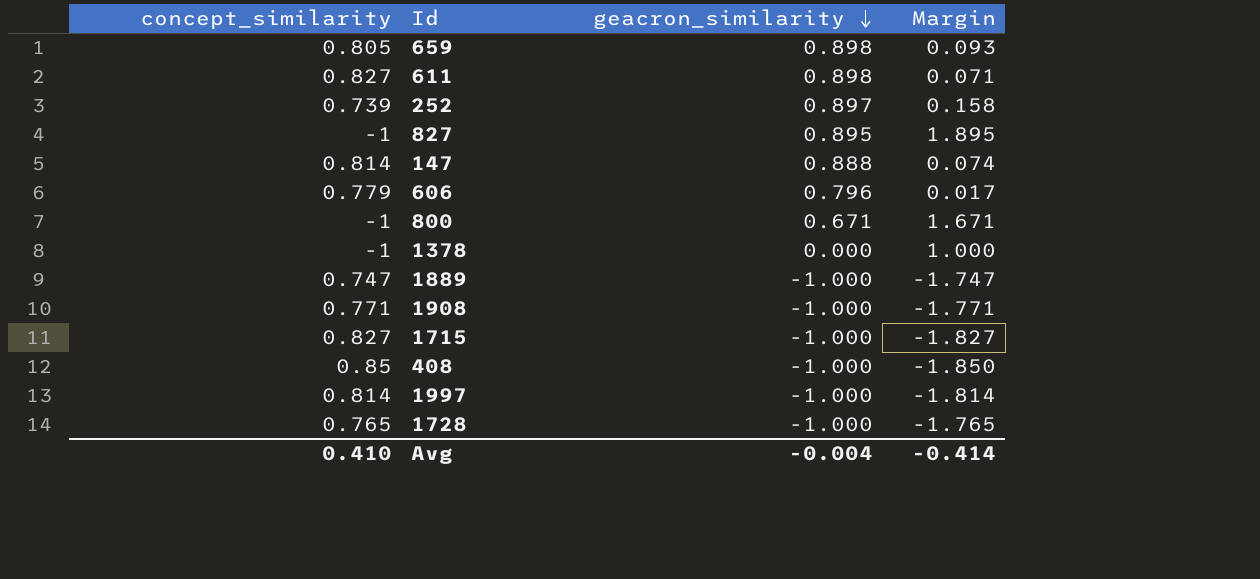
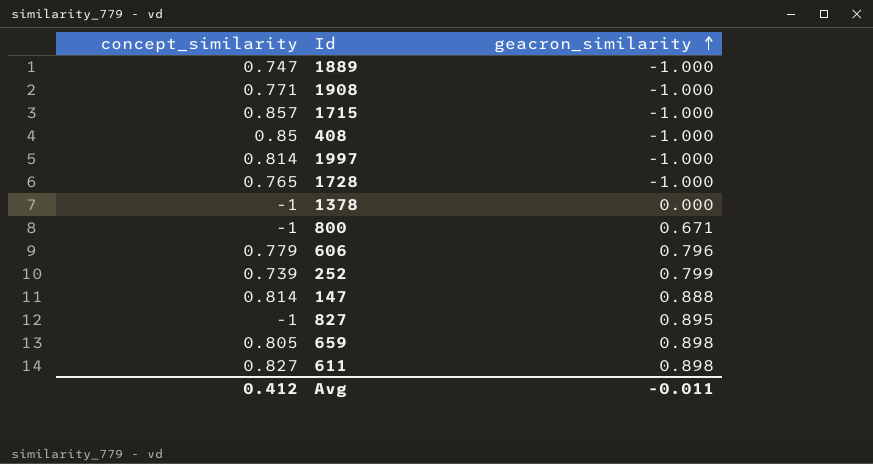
row order: geacron_similarity descending -> geacron_similarity ascending
column Margin | formula: [geacron_similarity] - [concept_similarity] -> none
1715 | concept_similarity: 0.827 -> 0.857
252 | geacron_similarity: 0.897 -> 0.799
Avg | concept_similarity: 0.410 -> 0.412
Avg | geacron_similarity: -0.004 -> -0.011

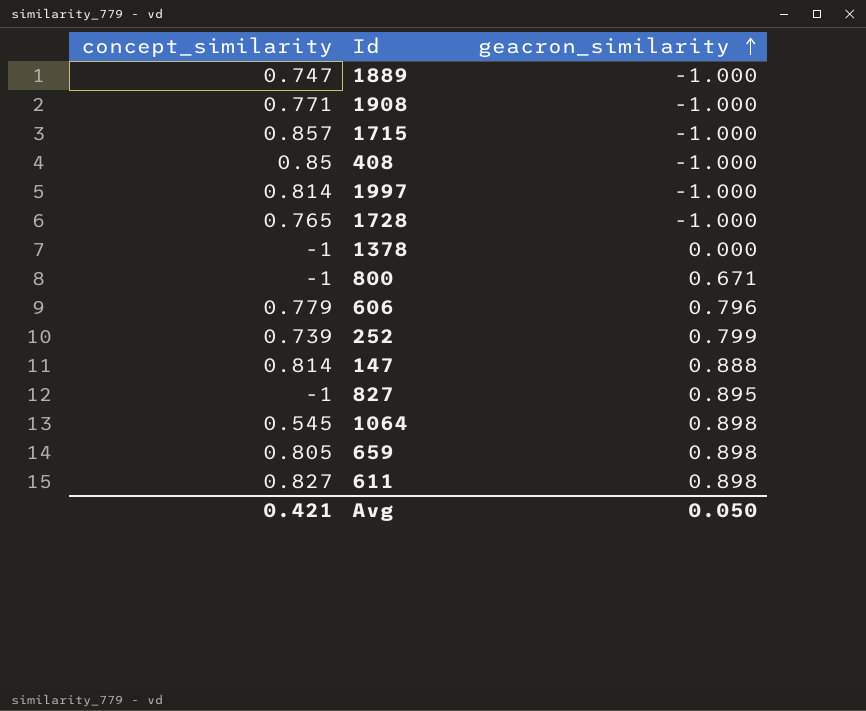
row 1064: none -> 0.545 | 0.898
Avg | concept_similarity: 0.412 -> 0.421
Avg | geacron_similarity: -0.011 -> 0.050

